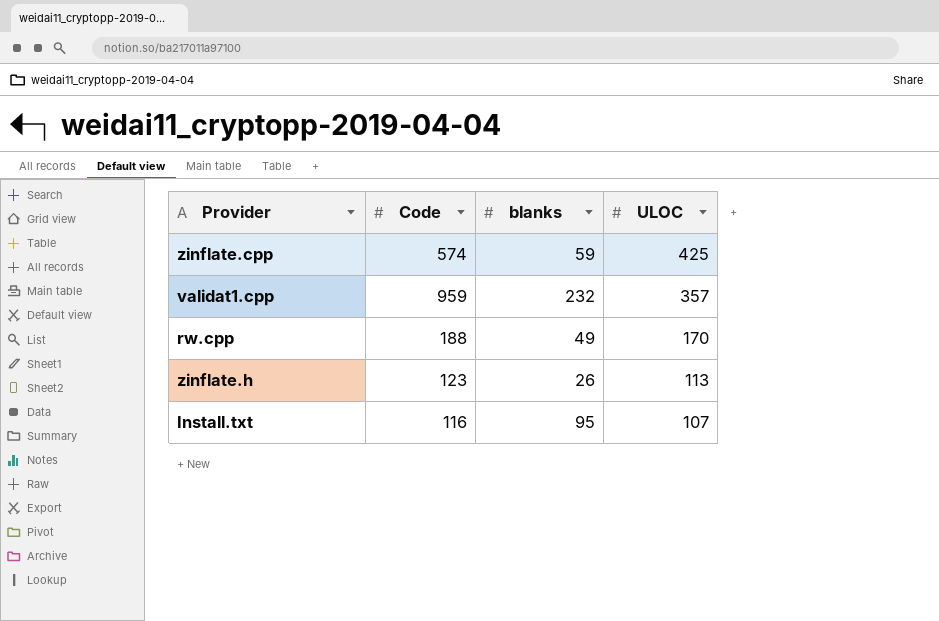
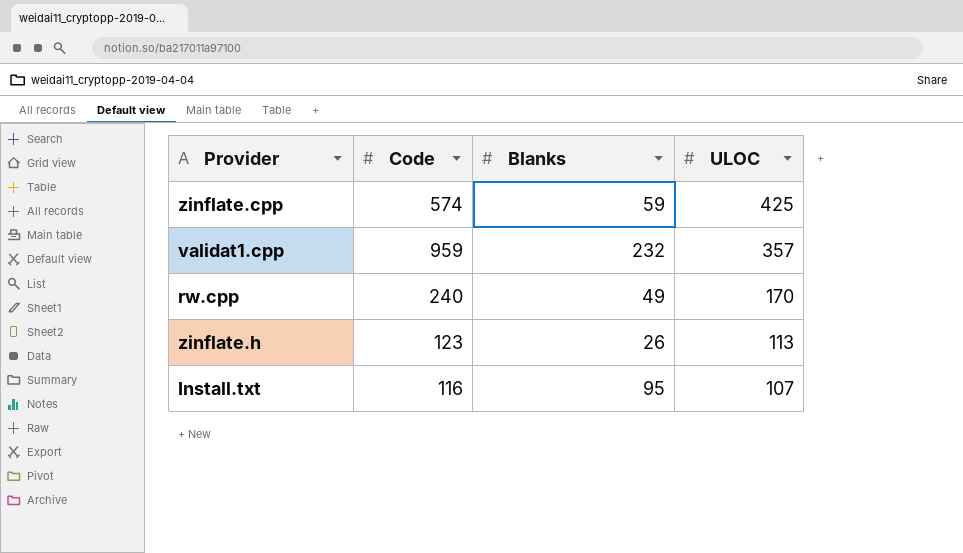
column name: blanks -> Blanks
rw.cpp | Code: 188 -> 240

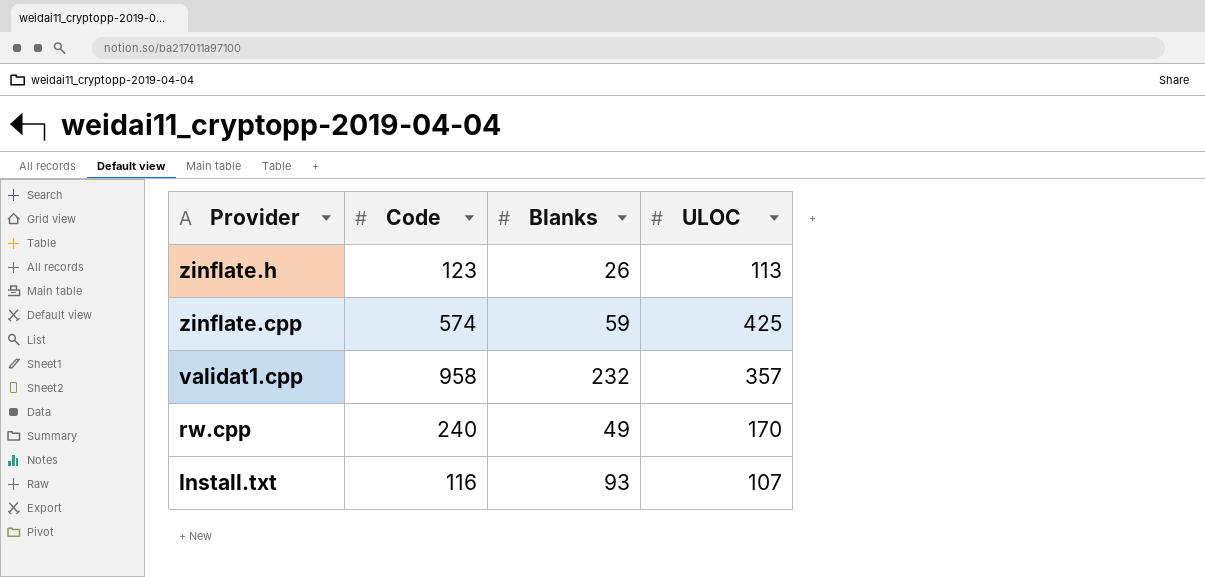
row order: ULOC descending -> Provider descending
validat1.cpp | Code: 959 -> 958
Install.txt | Blanks: 95 -> 93

